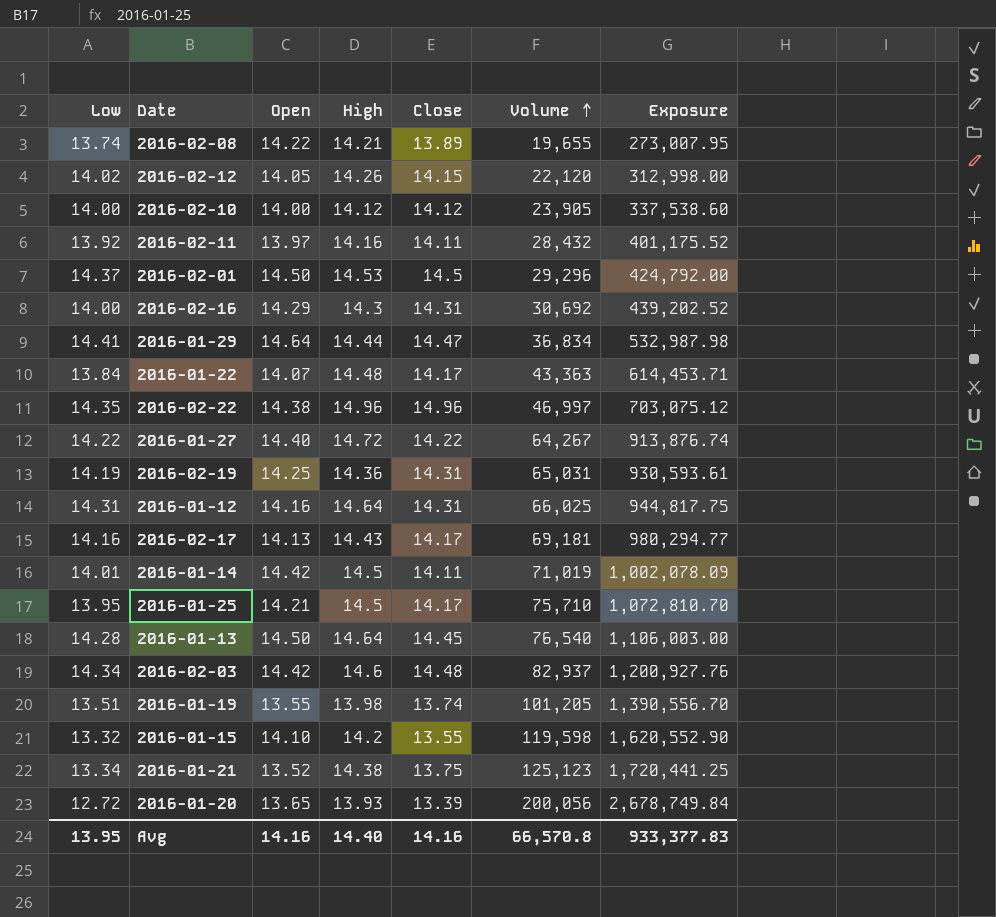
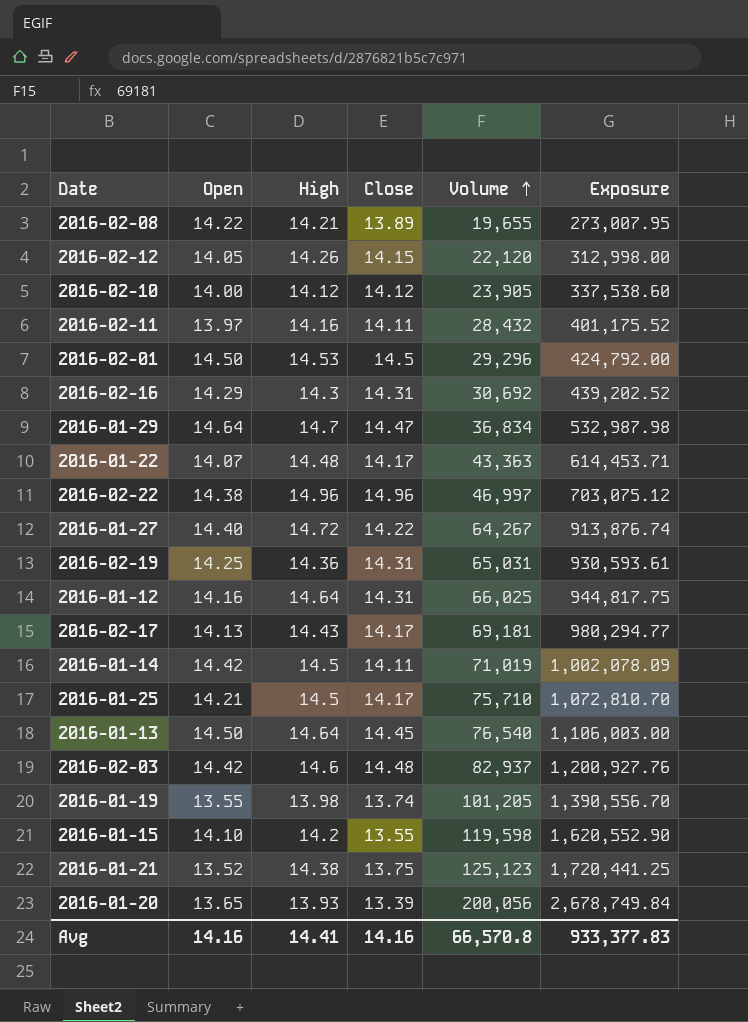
column Low | position: 1 -> none
2016-01-29 | High: 14.44 -> 14.7
Avg | High: 14.40 -> 14.41

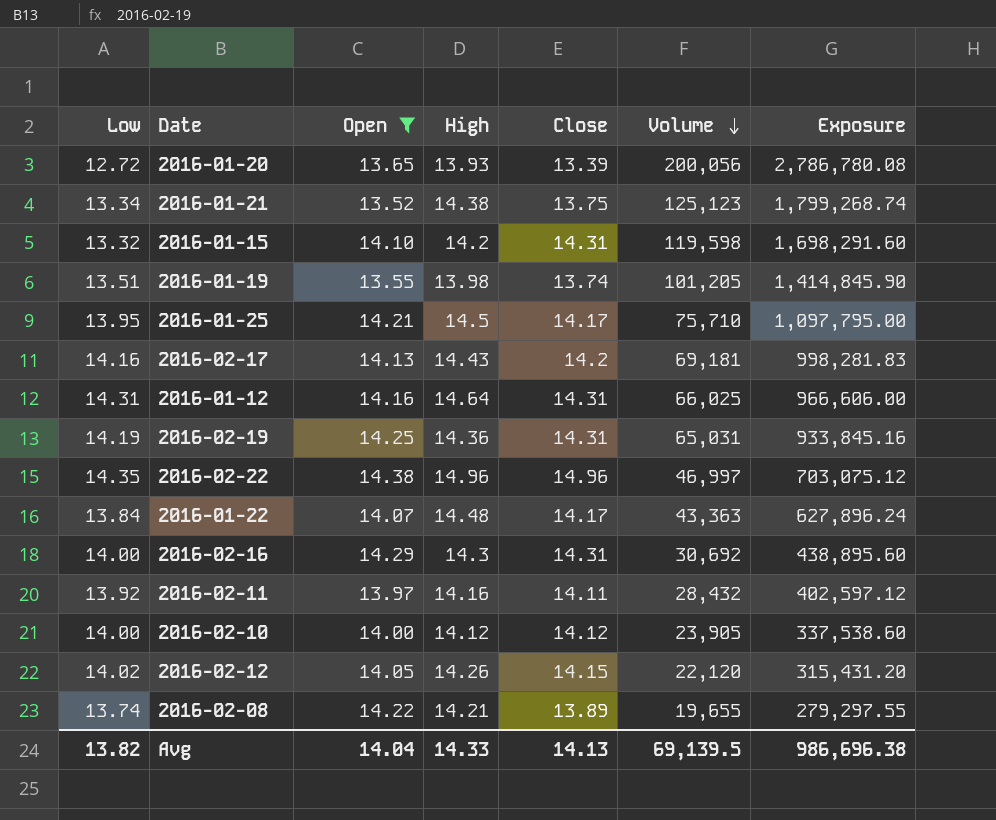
filter: none -> Open <= 14.38
row order: Volume ascending -> Volume descending
column Low | position: none -> 1
column Exposure | formula: [Close] * [Volume] -> [High] * [Volume]
2016-01-15 | Close: 13.55 -> 14.31
2016-02-17 | Close: 14.17 -> 14.2
Avg | Open: 14.16 -> 14.04
Avg | High: 14.41 -> 14.33
Avg | Close: 14.16 -> 14.13
Avg | Volume: 66,570.8 -> 69,139.5
Avg | Exposure: 933,377.83 -> 986,696.38

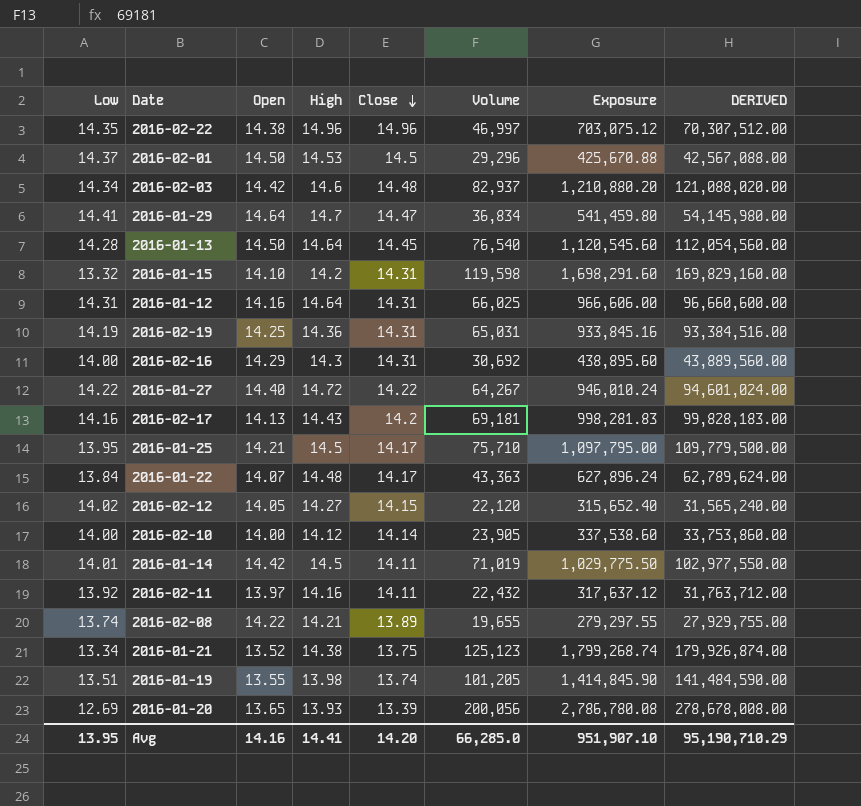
filter: Open <= 14.38 -> none
row order: Volume descending -> Close descending
column DERIVED | formula: none -> [Exposure] * 100
2016-02-12 | High: 14.26 -> 14.27
2016-02-12 | Exposure: 315,431.20 -> 315,652.40
2016-02-10 | Close: 14.12 -> 14.14
2016-02-11 | Volume: 28,432 -> 22,432
2016-02-11 | Exposure: 402,597.12 -> 317,637.12
2016-01-20 | Low: 12.72 -> 12.69
Avg | Low: 13.82 -> 13.95
Avg | Open: 14.04 -> 14.16
Avg | High: 14.33 -> 14.41
Avg | Close: 14.13 -> 14.20
Avg | Volume: 69,139.5 -> 66,285.0
Avg | Exposure: 986,696.38 -> 951,907.10

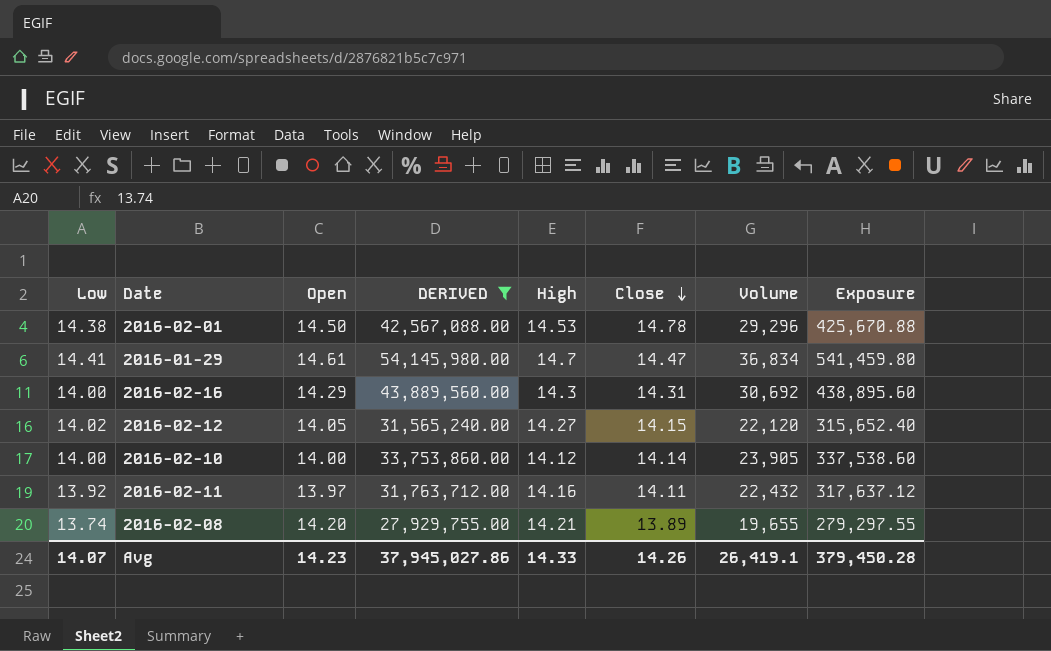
filter: none -> DERIVED <= 54,145,980.00
column DERIVED | position: 8 -> 4
2016-02-01 | Low: 14.37 -> 14.38
2016-02-01 | Close: 14.5 -> 14.78
2016-01-29 | Open: 14.64 -> 14.61
2016-02-08 | Open: 14.22 -> 14.20
Avg | Low: 13.95 -> 14.07
Avg | Open: 14.16 -> 14.23
Avg | DERIVED: 95,190,710.29 -> 37,945,027.86
Avg | High: 14.41 -> 14.33
Avg | Close: 14.20 -> 14.26
Avg | Volume: 66,285.0 -> 26,419.1
Avg | Exposure: 951,907.10 -> 379,450.28

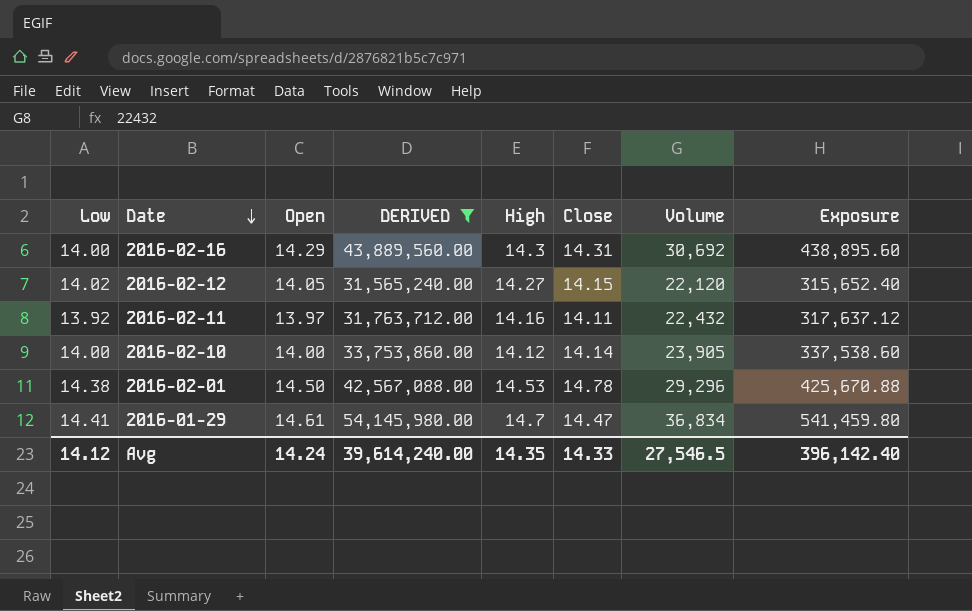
row order: Close descending -> Date descending
row 2016-02-08: 13.74 | 14.20 | 27,929,755.00 | 14.21 | 13.89 | 19,655 | 279,297.55 -> none
Avg | Low: 14.07 -> 14.12
Avg | Open: 14.23 -> 14.24
Avg | DERIVED: 37,945,027.86 -> 39,614,240.00
Avg | High: 14.33 -> 14.35
Avg | Close: 14.26 -> 14.33
Avg | Volume: 26,419.1 -> 27,546.5
Avg | Exposure: 379,450.28 -> 396,142.40

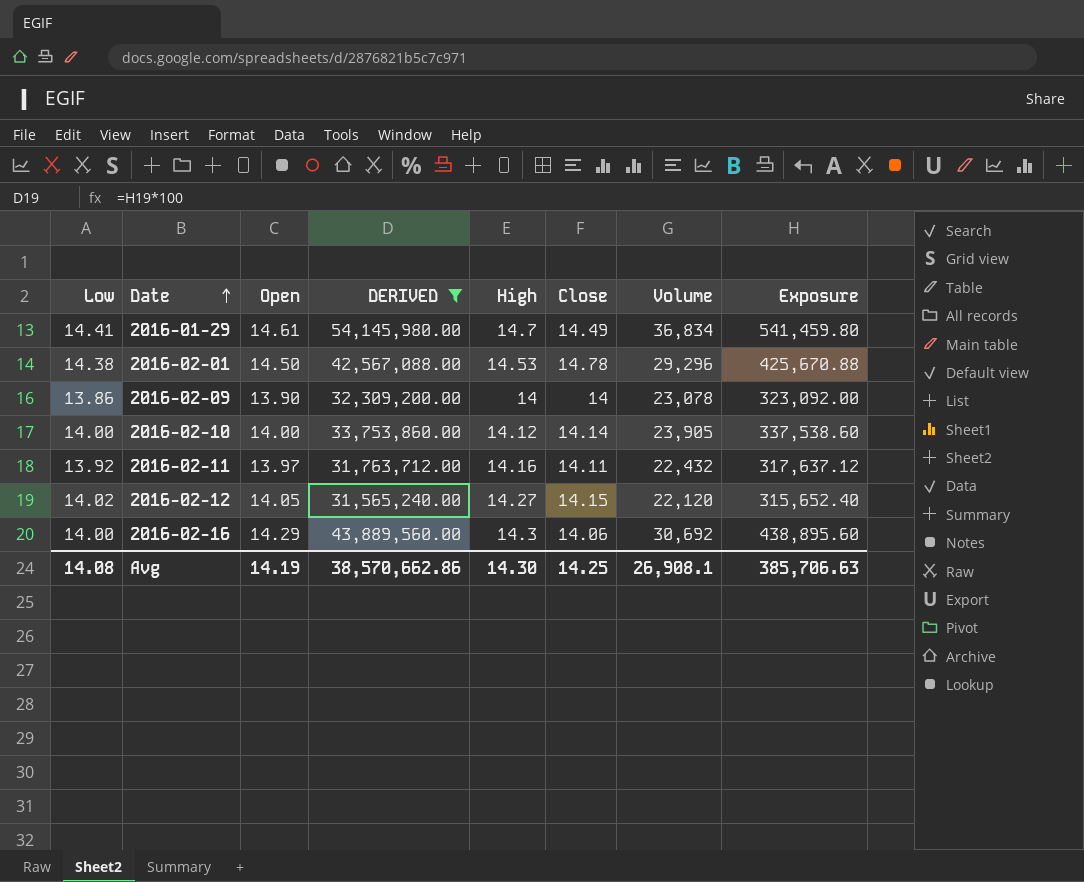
row order: Date descending -> Date ascending
2016-01-29 | Close: 14.47 -> 14.49
row 2016-02-09: none -> 13.86 | 13.90 | 32,309,200.00 | 14 | 14 | 23,078 | 323,092.00
2016-02-16 | Close: 14.31 -> 14.06
Avg | Low: 14.12 -> 14.08
Avg | Open: 14.24 -> 14.19
Avg | DERIVED: 39,614,240.00 -> 38,570,662.86
Avg | High: 14.35 -> 14.30
Avg | Close: 14.33 -> 14.25
Avg | Volume: 27,546.5 -> 26,908.1
Avg | Exposure: 396,142.40 -> 385,706.63

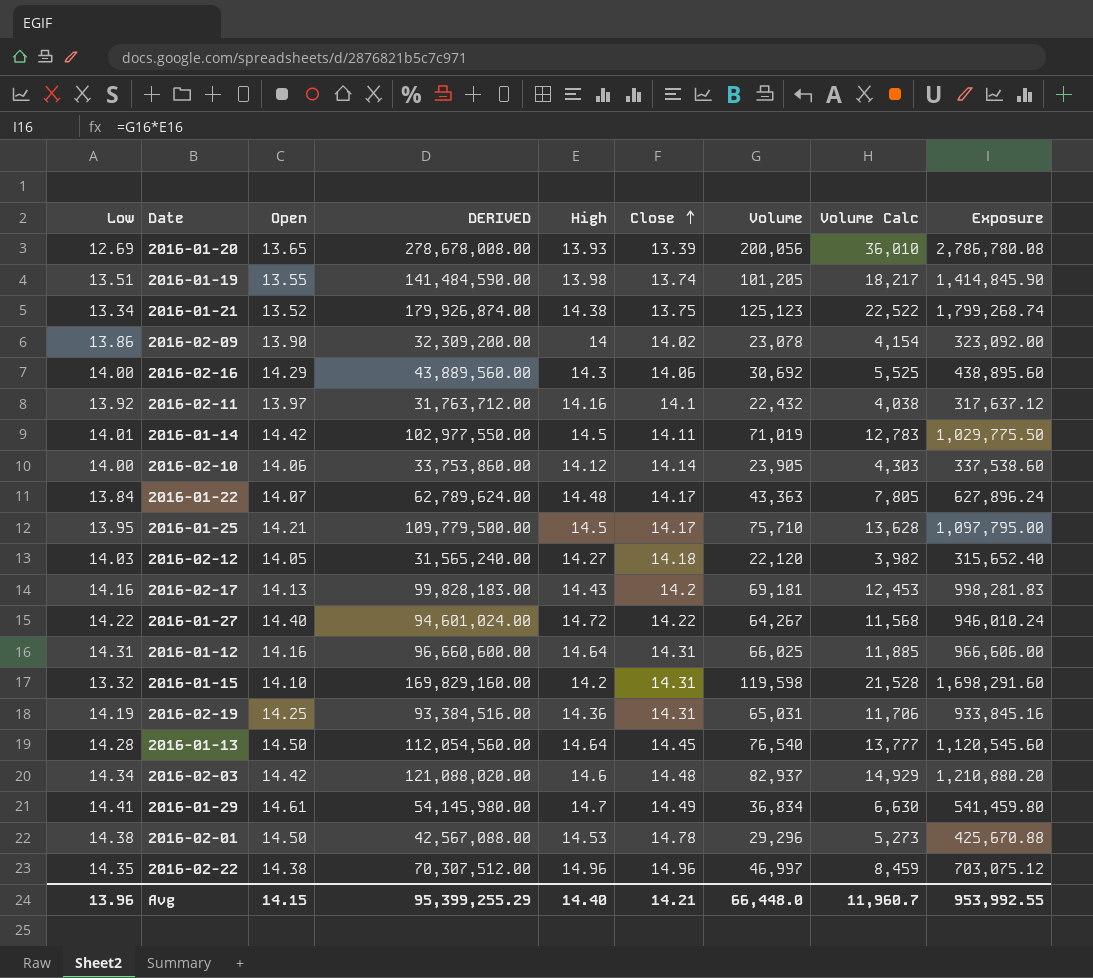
filter: DERIVED <= 54,145,980.00 -> none
row order: Date ascending -> Close ascending
column Volume Calc | formula: none -> [Volume] * 0.18
2016-02-09 | Close: 14 -> 14.02
2016-02-11 | Close: 14.11 -> 14.1
2016-02-10 | Open: 14.00 -> 14.06
2016-02-12 | Low: 14.02 -> 14.03
2016-02-12 | Close: 14.15 -> 14.18
Avg | Low: 14.08 -> 13.96
Avg | Open: 14.19 -> 14.15
Avg | DERIVED: 38,570,662.86 -> 95,399,255.29
Avg | High: 14.30 -> 14.40
Avg | Close: 14.25 -> 14.21
Avg | Volume: 26,908.1 -> 66,448.0
Avg | Exposure: 385,706.63 -> 953,992.55

